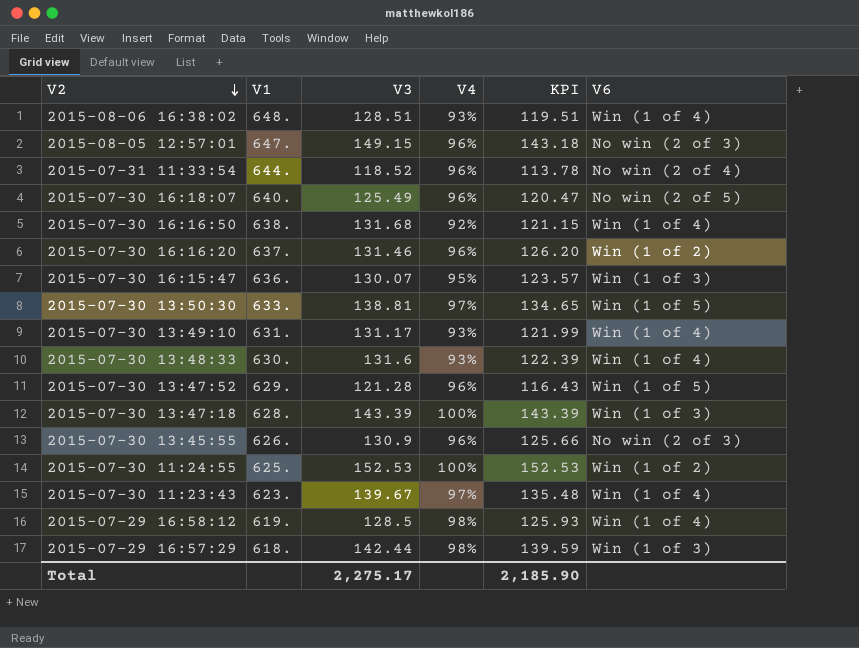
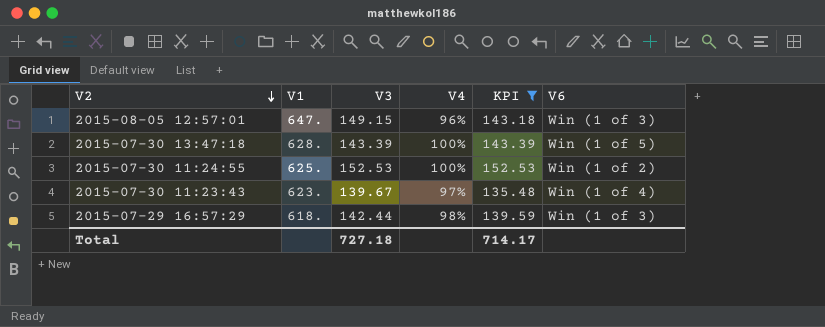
filter: none -> KPI >= 135.48
2015-08-05 12:57:01 | V6: No win (2 of 3) -> Win (1 of 3)
2015-07-30 13:47:18 | V6: Win (1 of 3) -> Win (1 of 5)
Total | V3: 2,275.17 -> 727.18
Total | KPI: 2,185.90 -> 714.17

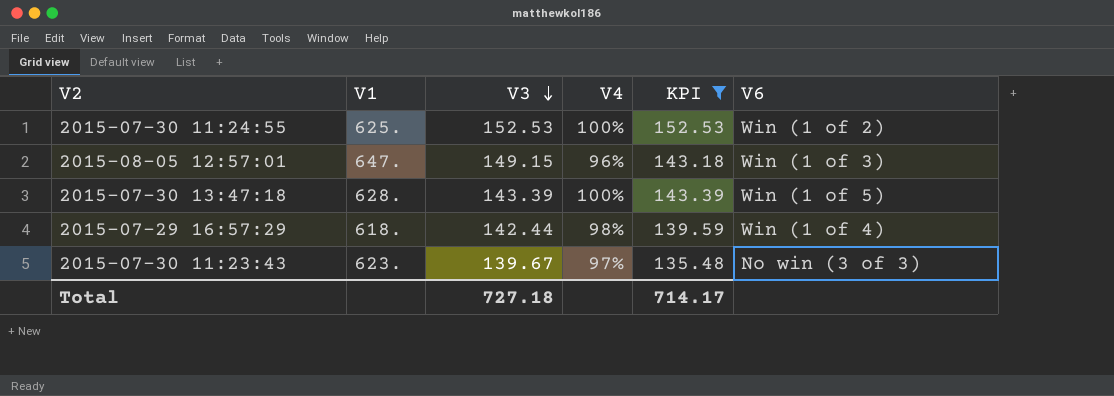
row order: V2 descending -> V3 descending
2015-07-29 16:57:29 | V6: Win (1 of 3) -> Win (1 of 4)
2015-07-30 11:23:43 | V6: Win (1 of 4) -> No win (3 of 3)

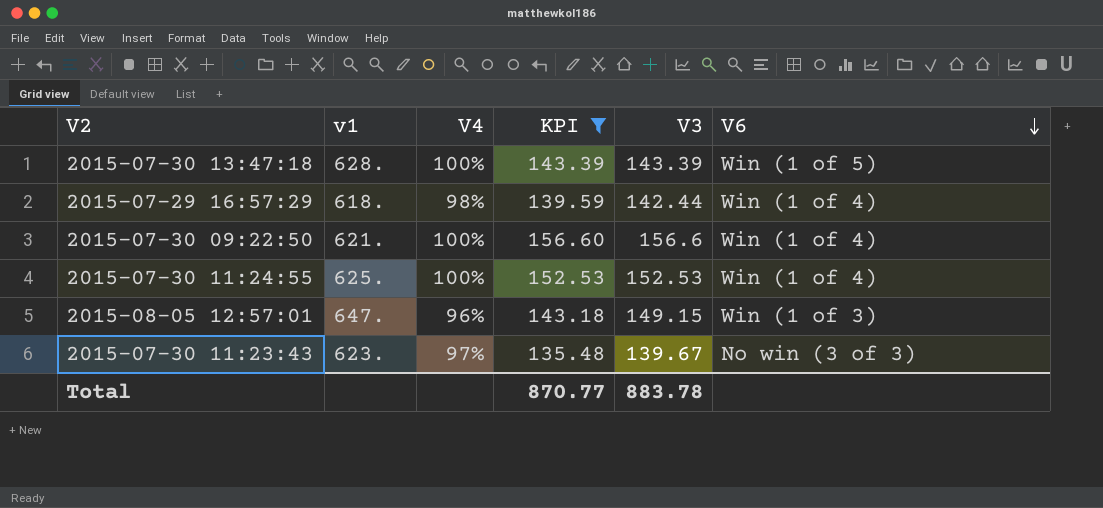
row order: V3 descending -> V6 descending
column name: V1 -> v1
column V3 | position: 3 -> 5
row 2015-07-30 09:22:50: none -> 621. | 100% | 156.60 | 156.6 | Win (1 of 4)
2015-07-30 11:24:55 | V6: Win (1 of 2) -> Win (1 of 4)
Total | KPI: 714.17 -> 870.77
Total | V3: 727.18 -> 883.78

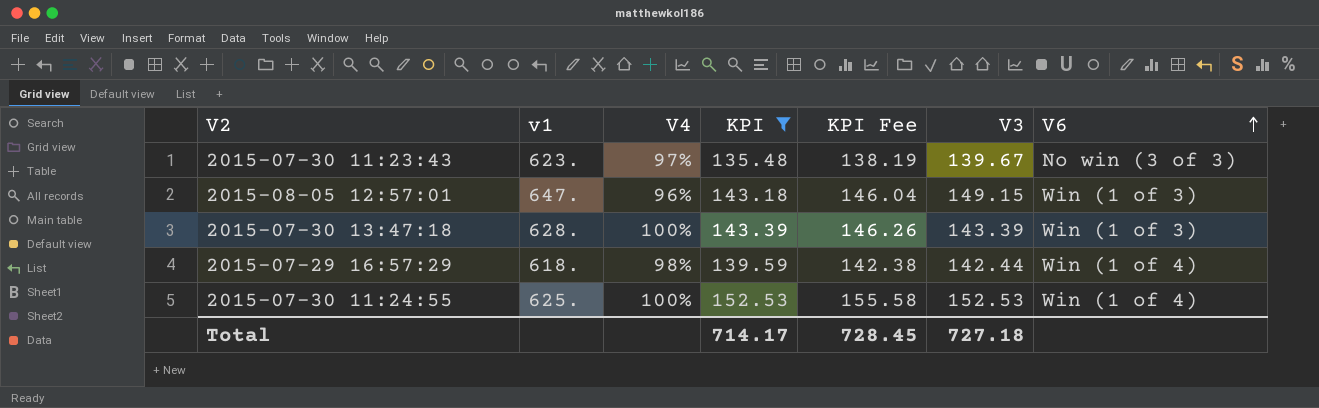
row order: V6 descending -> V6 ascending
column KPI Fee | formula: none -> [KPI] * 1.02
row 2015-07-30 09:22:50: 621. | 100% | 156.60 | 156.6 | Win (1 of 4) -> none
2015-07-30 13:47:18 | V6: Win (1 of 5) -> Win (1 of 3)
Total | KPI: 870.77 -> 714.17
Total | V3: 883.78 -> 727.18

